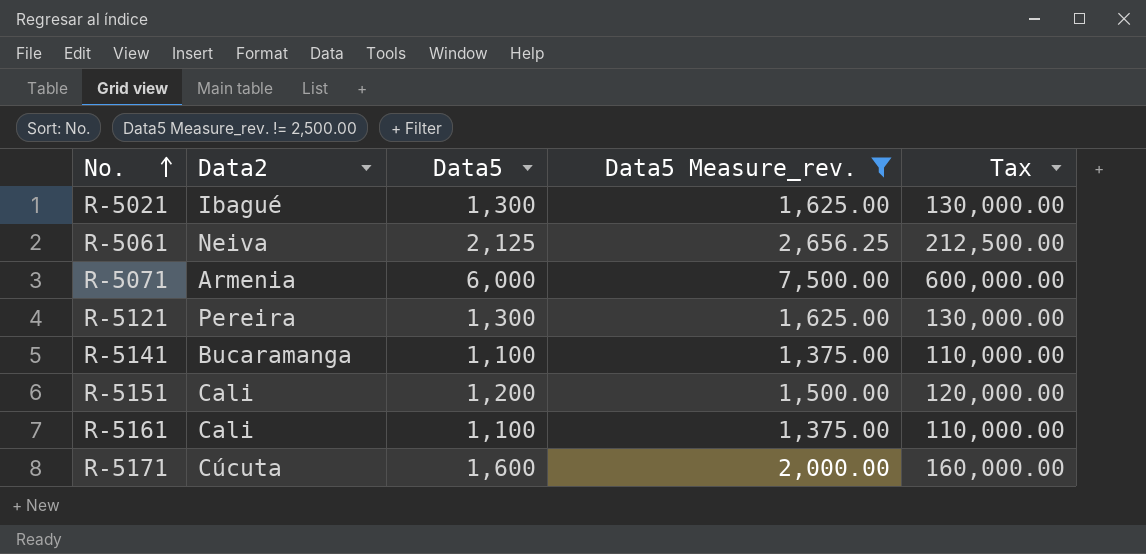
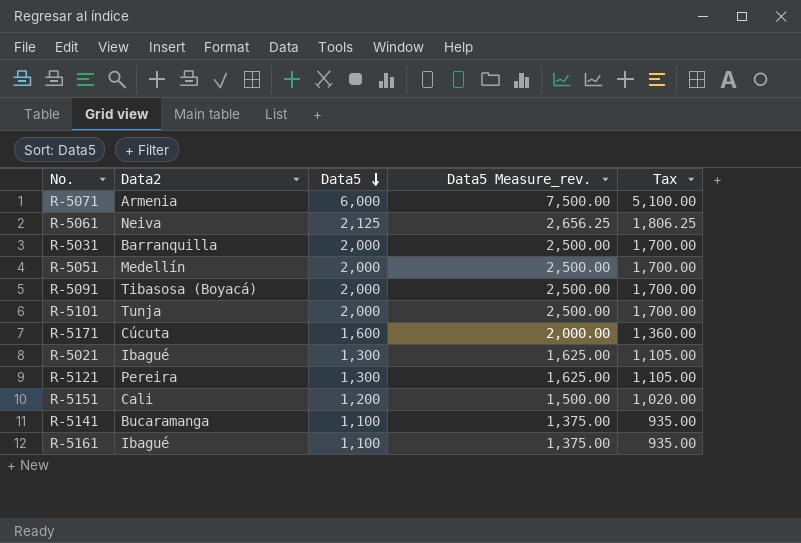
filter: Data5 Measure_rev. != 2,500.00 -> none
row order: No. ascending -> Data5 descending
column Tax | formula: [Data5] * 100 -> [Data5] * 0.85
R-5161 | Data2: Cali -> Ibagué

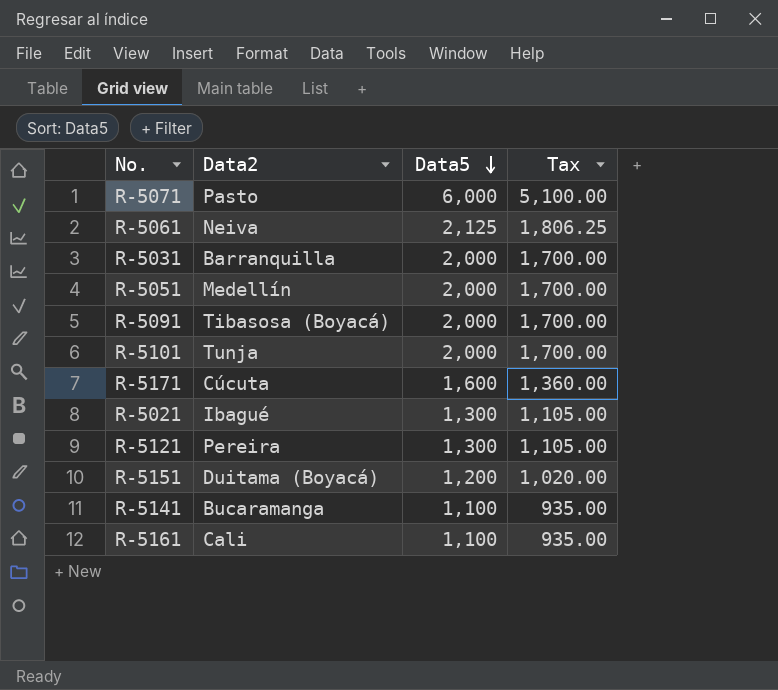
column Data5 Measure_rev. | formula: [Data5] * 1.25 -> none
R-5071 | Data2: Armenia -> Pasto
R-5151 | Data2: Cali -> Duitama (Boyacá)
R-5161 | Data2: Ibagué -> Cali

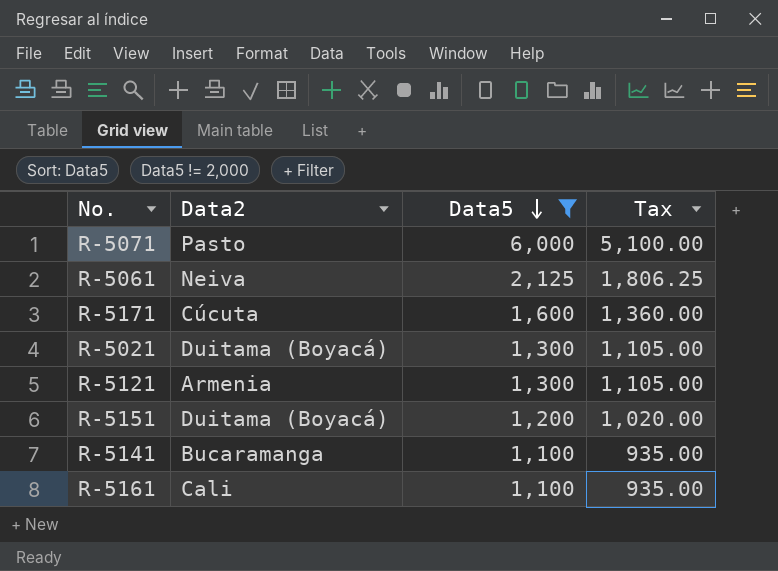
filter: none -> Data5 != 2,000
R-5021 | Data2: Ibagué -> Duitama (Boyacá)
R-5121 | Data2: Pereira -> Armenia

